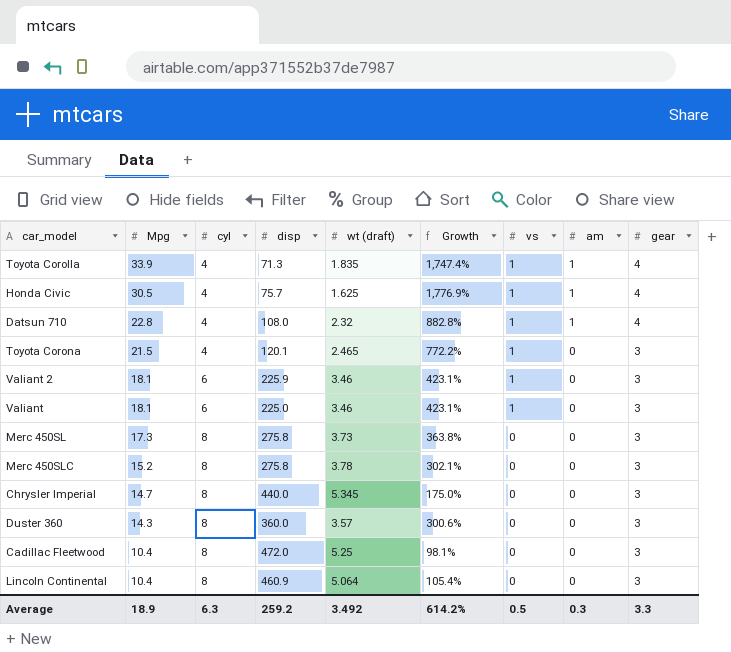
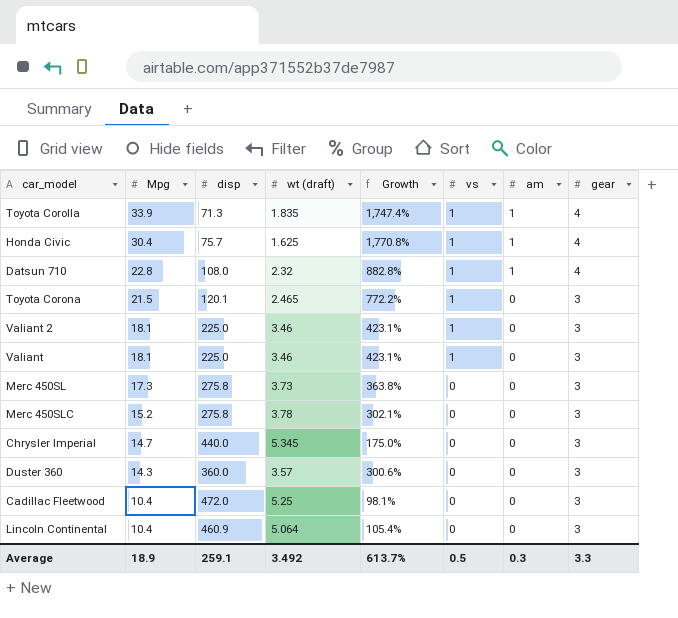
column cyl | position: 3 -> none
Honda Civic | Mpg: 30.5 -> 30.4
Honda Civic | Growth: 1,776.9% -> 1,770.8%
Valiant 2 | disp: 225.9 -> 225.0
Average | disp: 259.2 -> 259.1
Average | Growth: 614.2% -> 613.7%

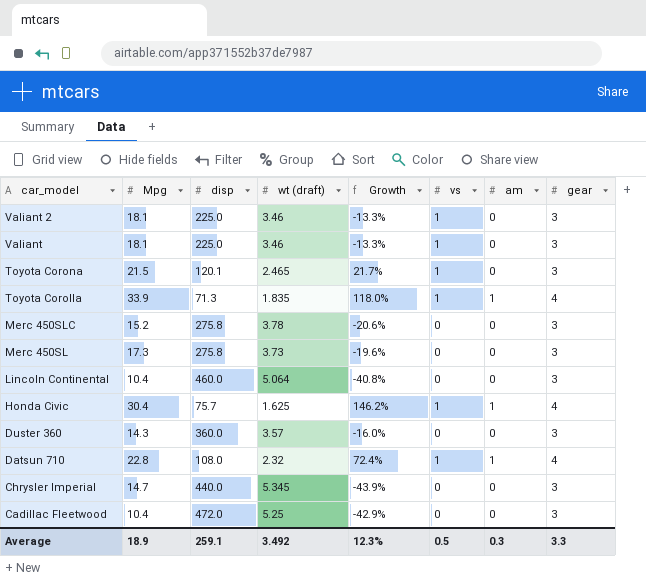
row order: Mpg descending -> car_model descending
column Growth | formula: ([Mpg] - [wt (draft)]) / [wt (draft)] -> ([gear] - [wt (draft)]) / [wt (draft)]
Lincoln Continental | disp: 460.9 -> 460.0
Average | Growth: 613.7% -> 12.3%

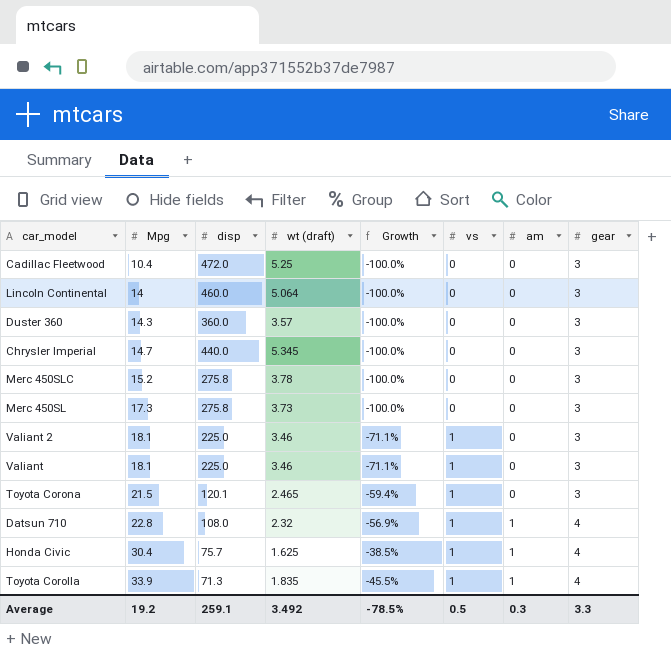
row order: car_model descending -> Mpg ascending
column Growth | formula: ([gear] - [wt (draft)]) / [wt (draft)] -> ([vs] - [wt (draft)]) / [wt (draft)]
Lincoln Continental | Mpg: 10.4 -> 14
Average | Mpg: 18.9 -> 19.2
Average | Growth: 12.3% -> -78.5%

